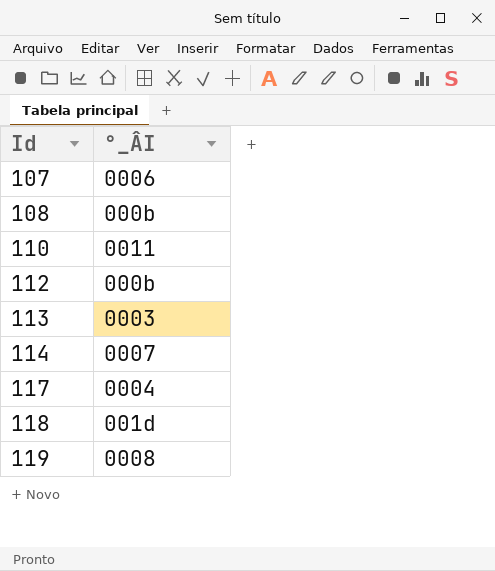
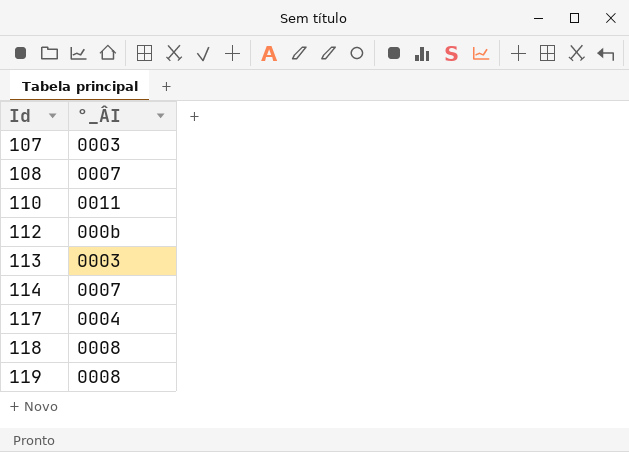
107 | °_ÂI: 0006 -> 0003
108 | °_ÂI: 000b -> 0007
118 | °_ÂI: 001d -> 0008

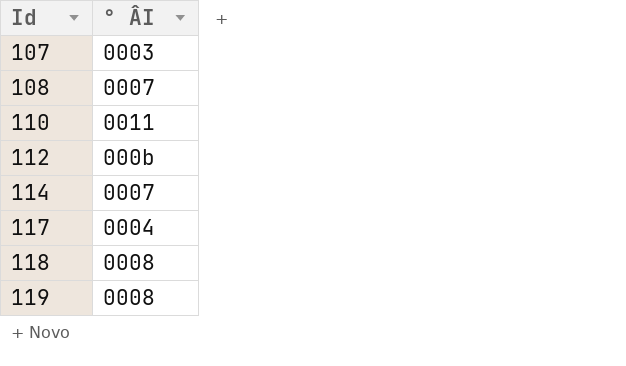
column name: °_ÂI -> ° ÂI
row 113: 0003 -> none

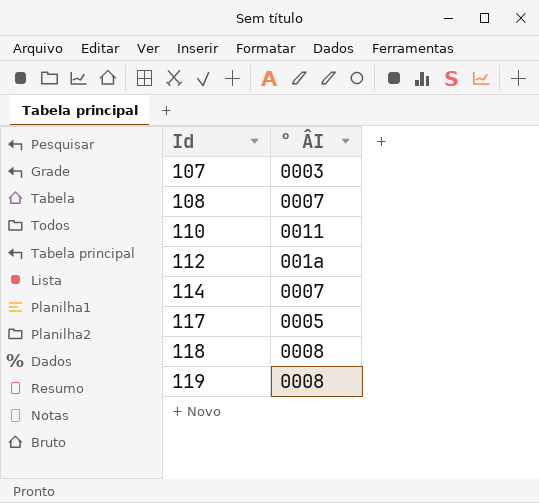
112 | ° ÂI: 000b -> 001a
117 | ° ÂI: 0004 -> 0005

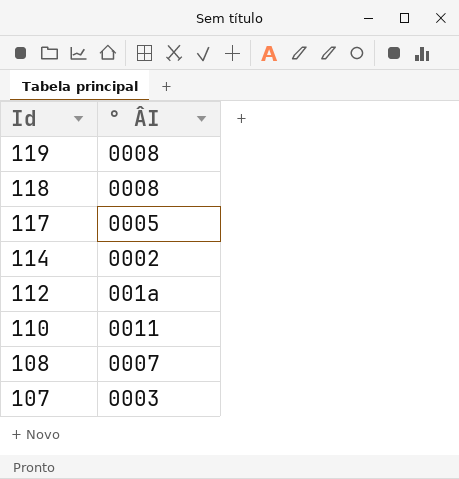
row order: Id ascending -> Id descending
114 | ° ÂI: 0007 -> 0002

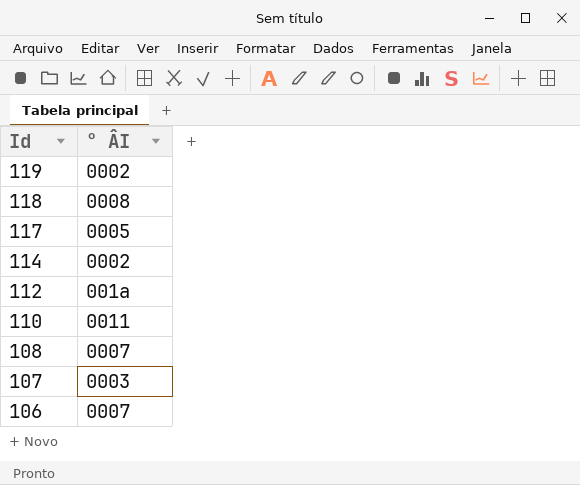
119 | ° ÂI: 0008 -> 0002
row 106: none -> 0007

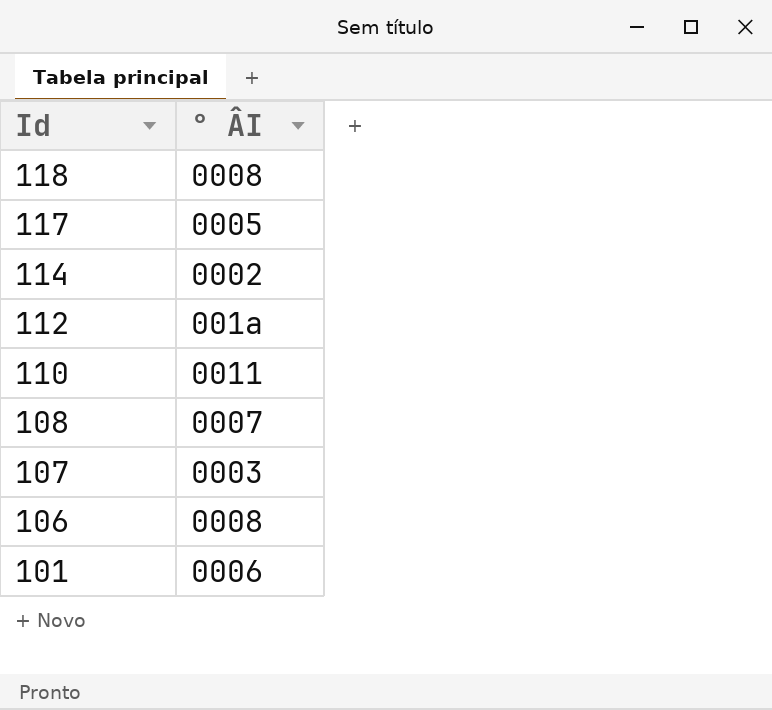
row 119: 0002 -> none
106 | ° ÂI: 0007 -> 0008
row 101: none -> 0006

